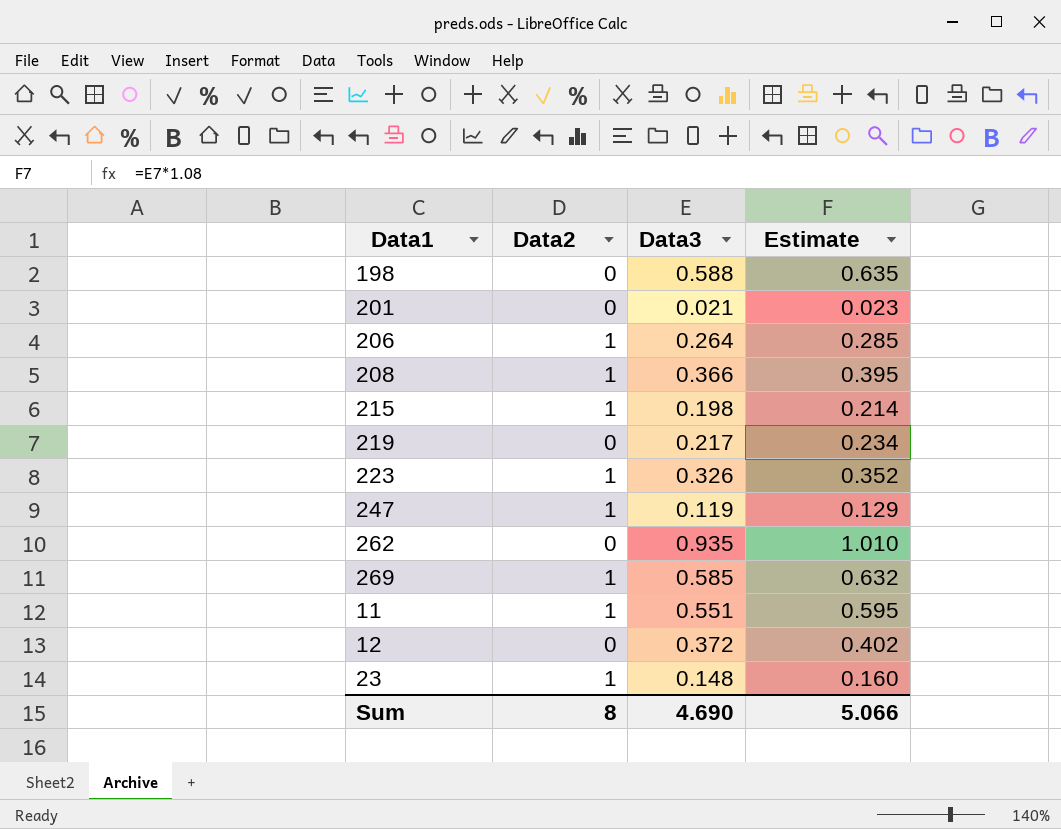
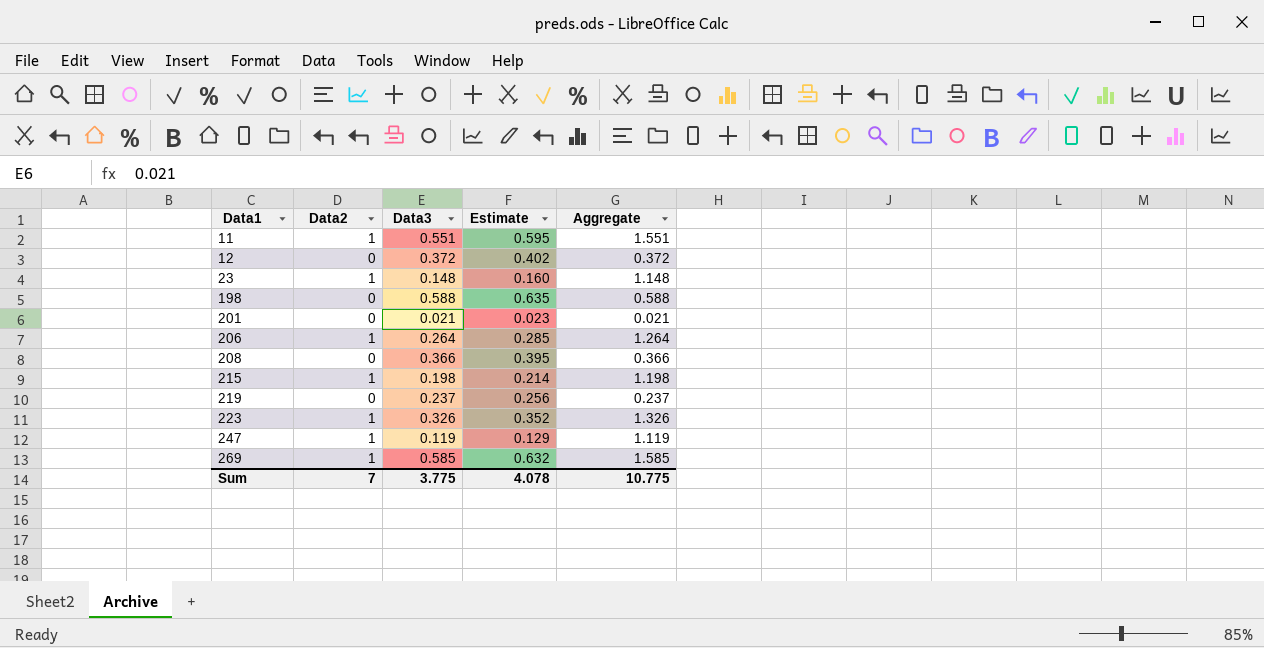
row order: none -> Data1 ascending
column Aggregate | formula: none -> [Data2] + [Data3]
row 262: 0 | 0.935 | 1.010 -> none
208 | Data2: 1 -> 0
219 | Data3: 0.217 -> 0.237
219 | Estimate: 0.234 -> 0.256
Sum | Data2: 8 -> 7
Sum | Data3: 4.690 -> 3.775
Sum | Estimate: 5.066 -> 4.078

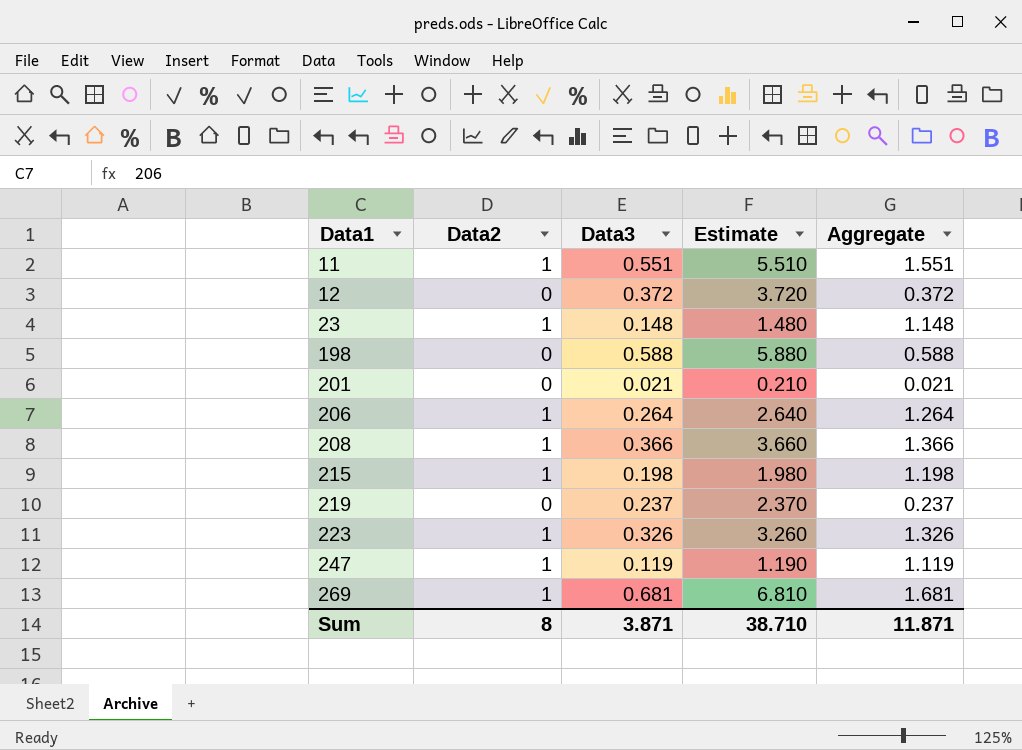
column Estimate | formula: [Data3] * 1.08 -> [Data3] * 10
208 | Data2: 0 -> 1
208 | Aggregate: 0.366 -> 1.366
269 | Data3: 0.585 -> 0.681
269 | Aggregate: 1.585 -> 1.681
Sum | Data2: 7 -> 8
Sum | Data3: 3.775 -> 3.871
Sum | Estimate: 4.078 -> 38.710
Sum | Aggregate: 10.775 -> 11.871

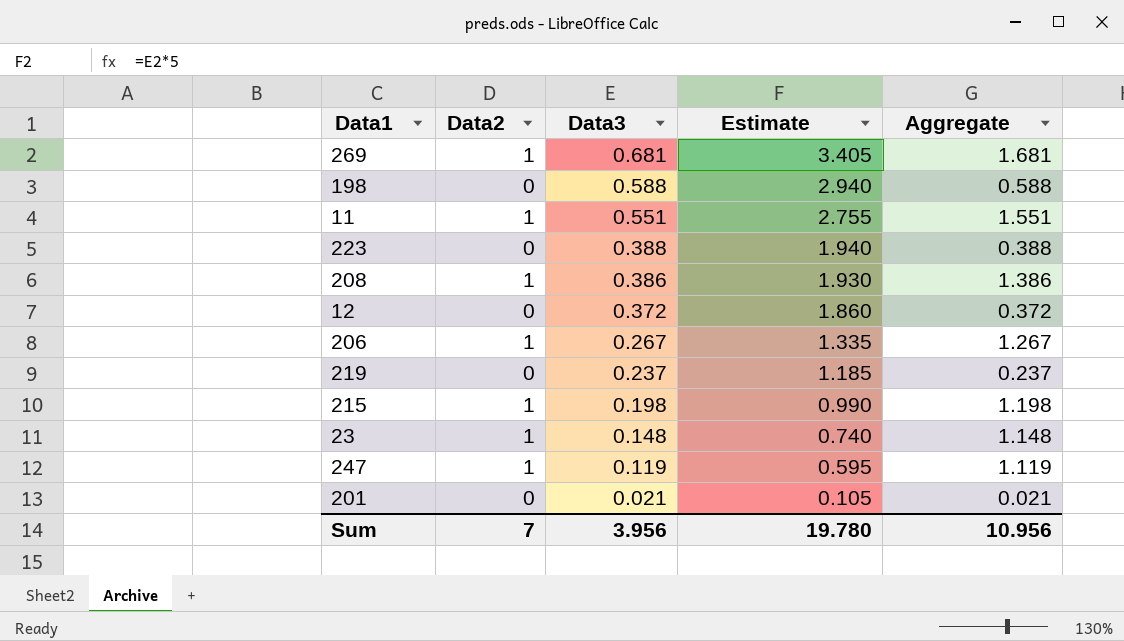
row order: Data1 ascending -> Data3 descending
column Estimate | formula: [Data3] * 10 -> [Data3] * 5
223 | Data2: 1 -> 0
223 | Data3: 0.326 -> 0.388
223 | Aggregate: 1.326 -> 0.388
208 | Data3: 0.366 -> 0.386
208 | Aggregate: 1.366 -> 1.386
206 | Data3: 0.264 -> 0.267
206 | Aggregate: 1.264 -> 1.267
Sum | Data2: 8 -> 7
Sum | Data3: 3.871 -> 3.956
Sum | Estimate: 38.710 -> 19.780
Sum | Aggregate: 11.871 -> 10.956

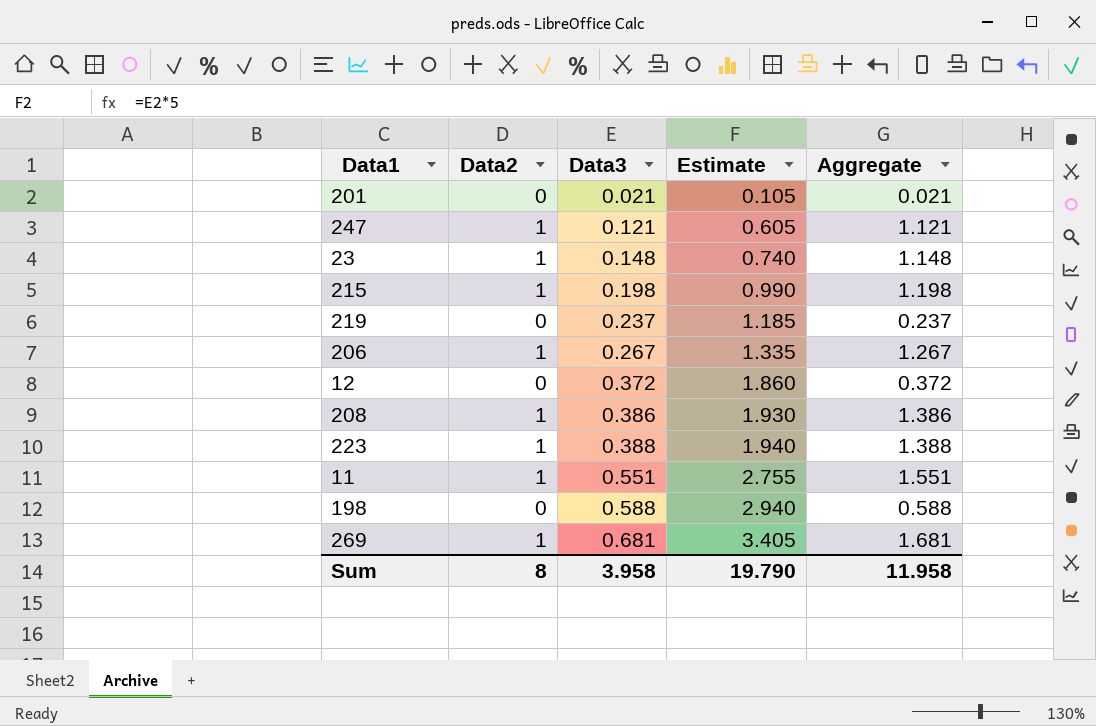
row order: Data3 descending -> Data3 ascending
247 | Data3: 0.119 -> 0.121
247 | Estimate: 0.595 -> 0.605
247 | Aggregate: 1.119 -> 1.121
223 | Data2: 0 -> 1
223 | Aggregate: 0.388 -> 1.388
Sum | Data2: 7 -> 8
Sum | Data3: 3.956 -> 3.958
Sum | Estimate: 19.780 -> 19.790
Sum | Aggregate: 10.956 -> 11.958

